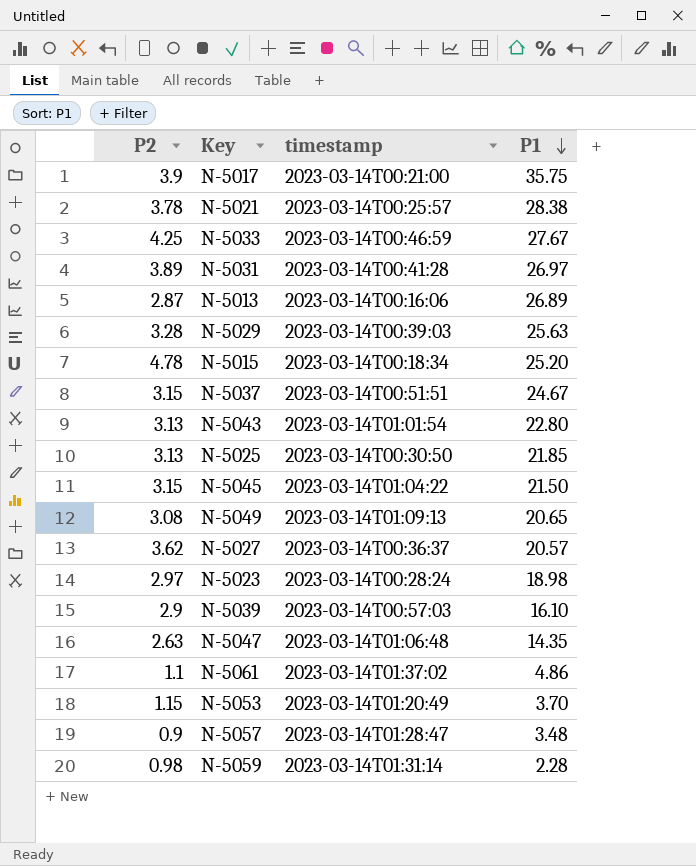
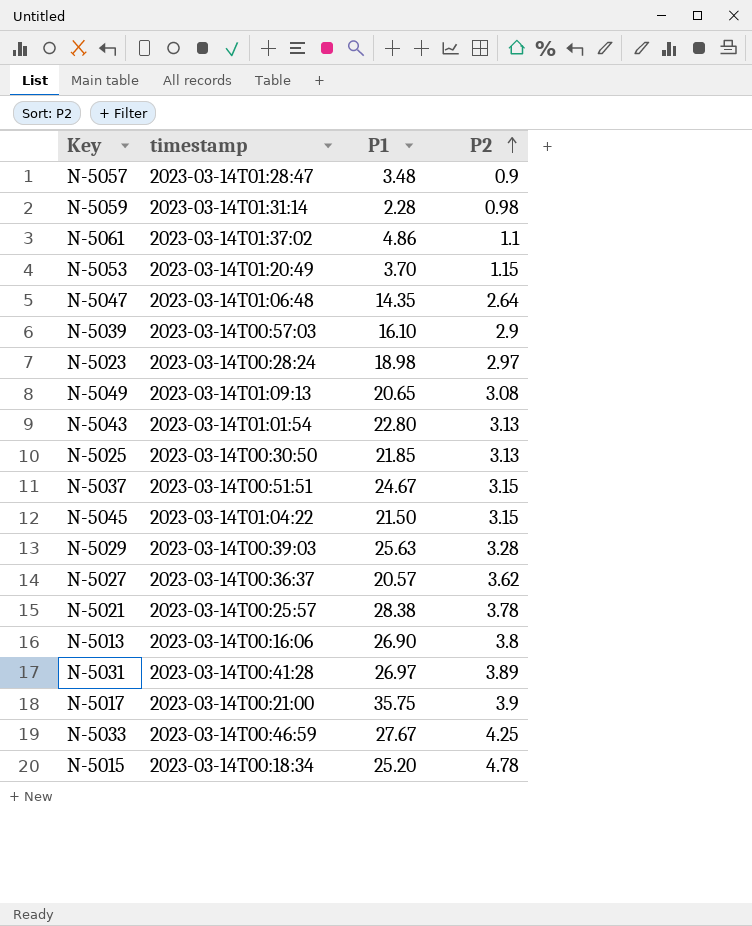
row order: P1 descending -> P2 ascending
column P2 | position: 1 -> 4
N-5047 | P2: 2.63 -> 2.64
N-5013 | P1: 26.89 -> 26.90
N-5013 | P2: 2.87 -> 3.8

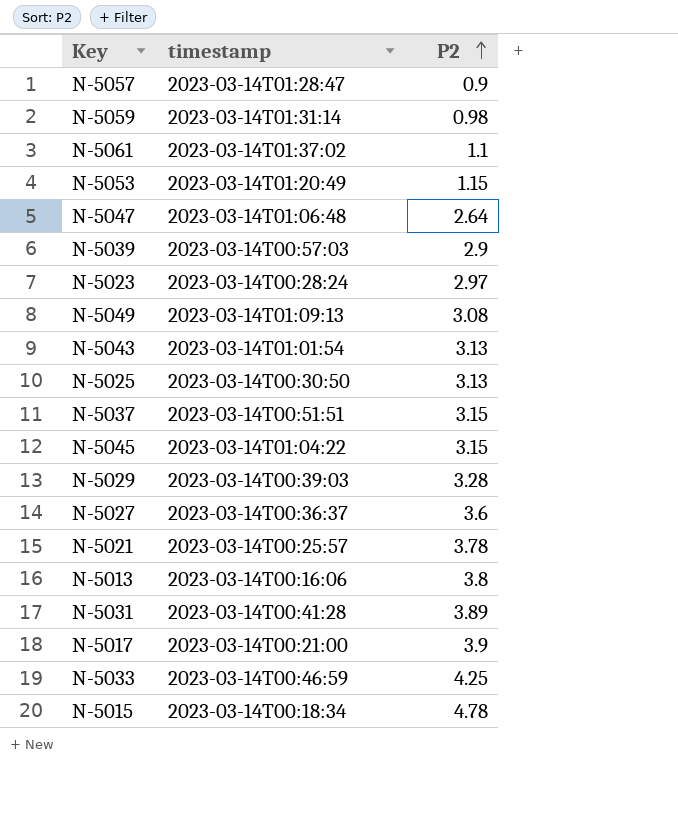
column P1 | position: 3 -> none
N-5027 | P2: 3.62 -> 3.6

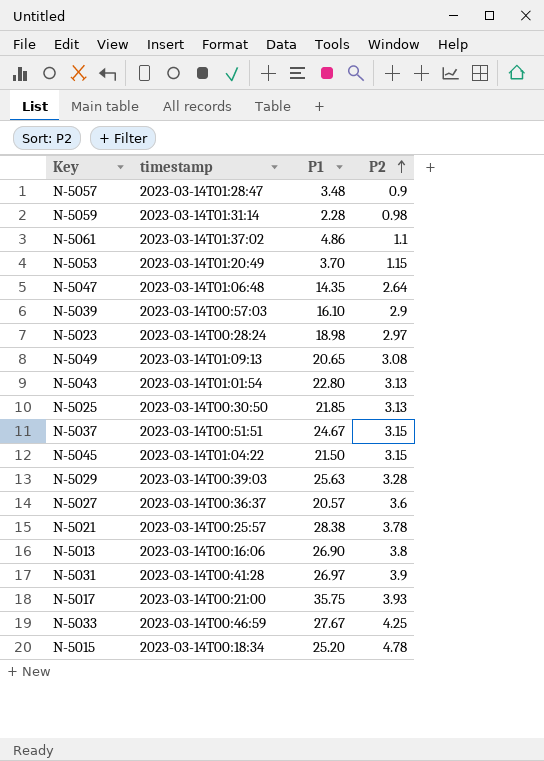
column P1 | position: none -> 3
N-5031 | P2: 3.89 -> 3.9
N-5017 | P2: 3.9 -> 3.93

